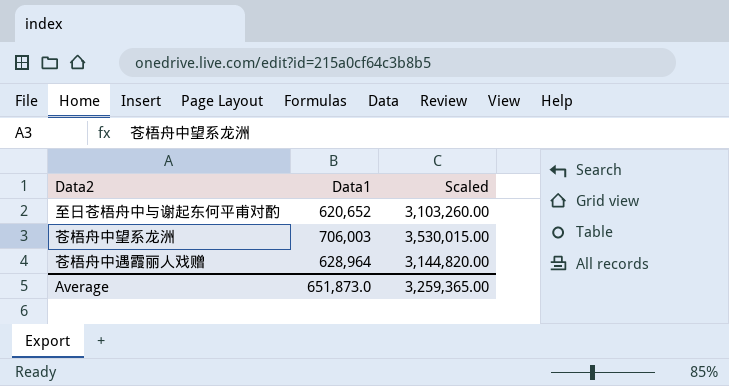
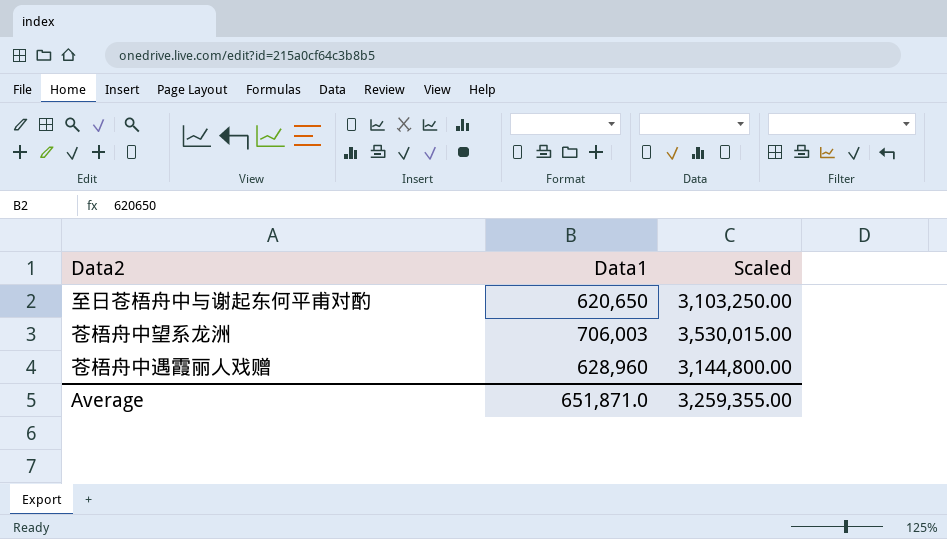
至日苍梧舟中与谢起东何平甫对酌 | Data1: 620,652 -> 620,650
至日苍梧舟中与谢起东何平甫对酌 | Scaled: 3,103,260.00 -> 3,103,250.00
苍梧舟中遇霞丽人戏赠 | Data1: 628,964 -> 628,960
苍梧舟中遇霞丽人戏赠 | Scaled: 3,144,820.00 -> 3,144,800.00
Average | Data1: 651,873.0 -> 651,871.0
Average | Scaled: 3,259,365.00 -> 3,259,355.00

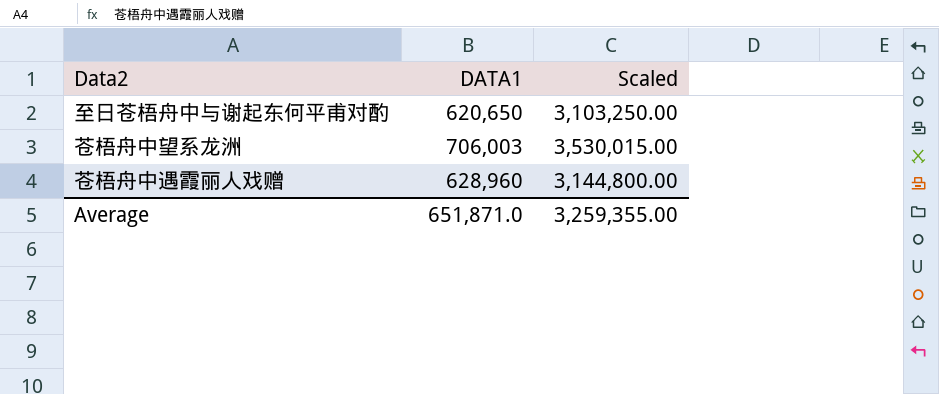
column name: Data1 -> DATA1

